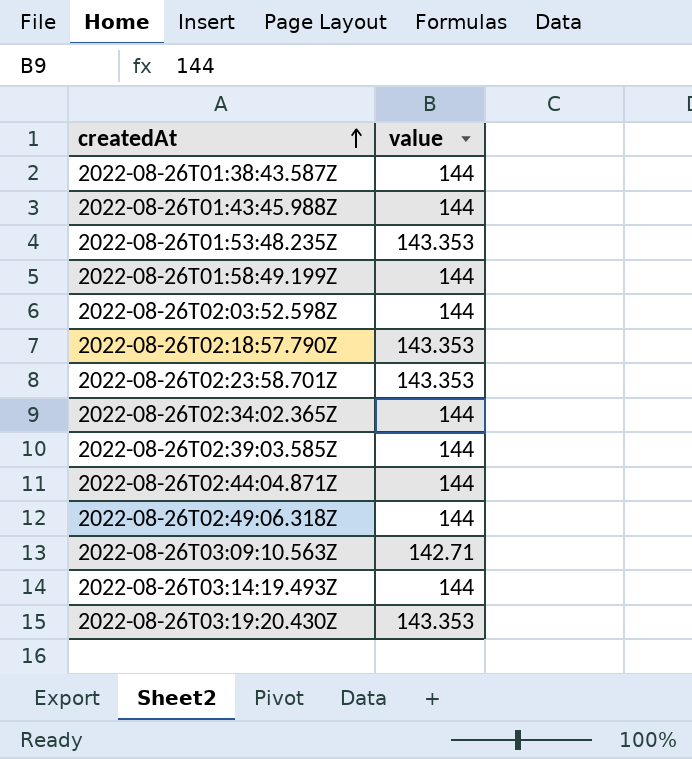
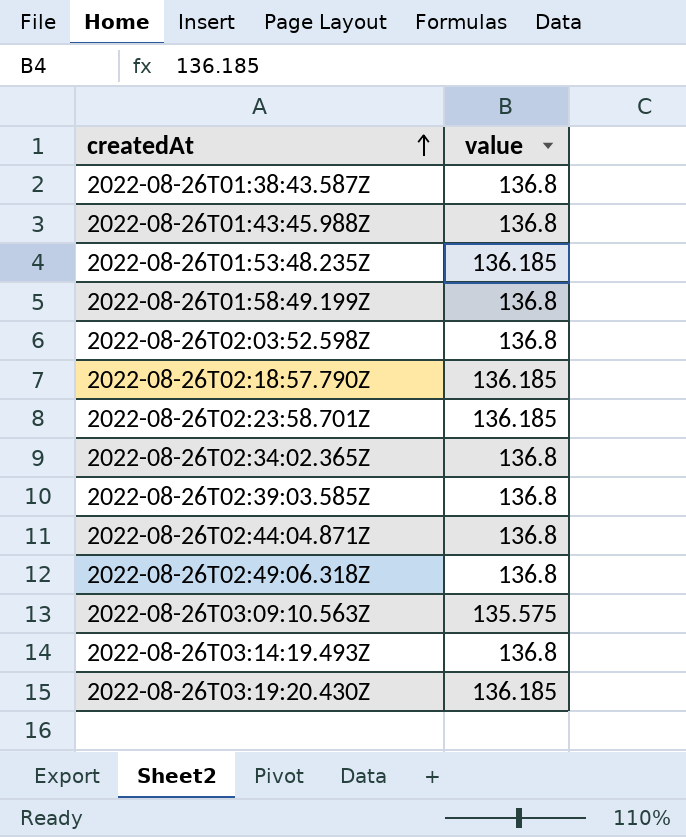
2022-08-26T01:38:43.587Z | value: 144 -> 136.8
2022-08-26T01:43:45.988Z | value: 144 -> 136.8
2022-08-26T01:53:48.235Z | value: 143.353 -> 136.185
2022-08-26T01:58:49.199Z | value: 144 -> 136.8
2022-08-26T02:03:52.598Z | value: 144 -> 136.8
2022-08-26T02:18:57.790Z | value: 143.353 -> 136.185
2022-08-26T02:23:58.701Z | value: 143.353 -> 136.185
2022-08-26T02:34:02.365Z | value: 144 -> 136.8
2022-08-26T02:39:03.585Z | value: 144 -> 136.8
2022-08-26T02:44:04.871Z | value: 144 -> 136.8
2022-08-26T02:49:06.318Z | value: 144 -> 136.8
2022-08-26T03:09:10.563Z | value: 142.71 -> 135.575
2022-08-26T03:14:19.493Z | value: 144 -> 136.8
2022-08-26T03:19:20.430Z | value: 143.353 -> 136.185

